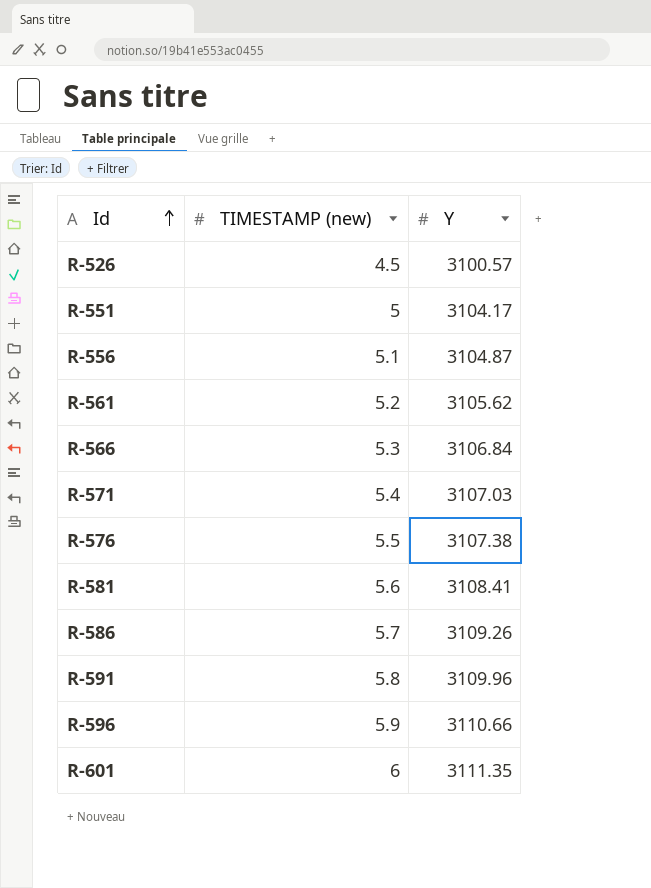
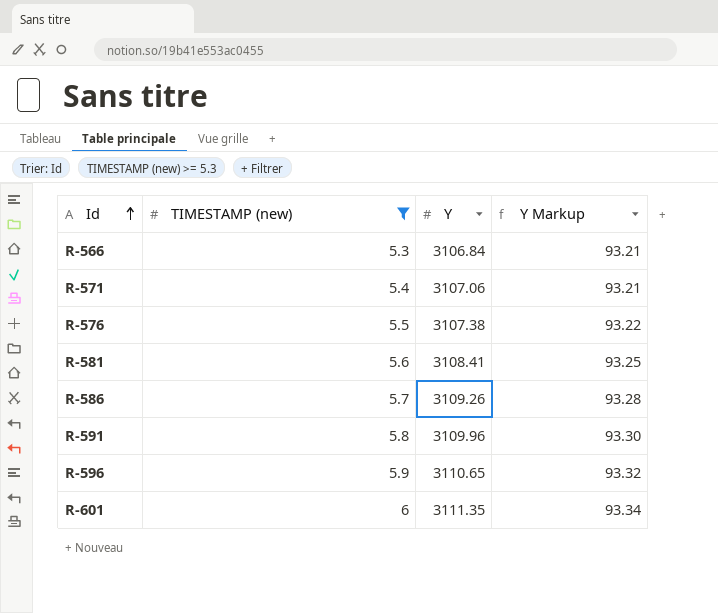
filter: none -> TIMESTAMP (new) >= 5.3
column Y Markup | formula: none -> [Y] * 0.03
R-571 | Y: 3107.03 -> 3107.06
R-596 | Y: 3110.66 -> 3110.65

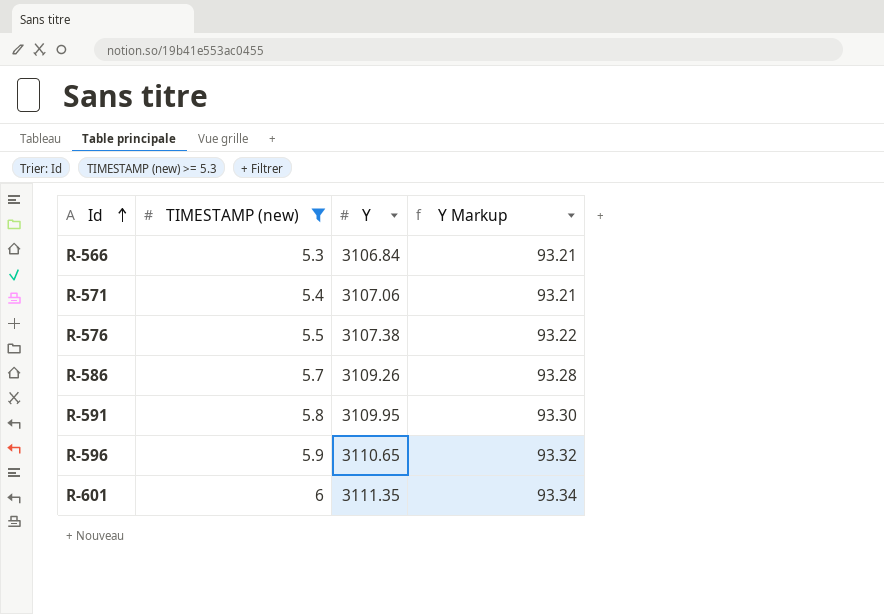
row R-581: 5.6 | 3108.41 | 93.25 -> none
R-591 | Y: 3109.96 -> 3109.95

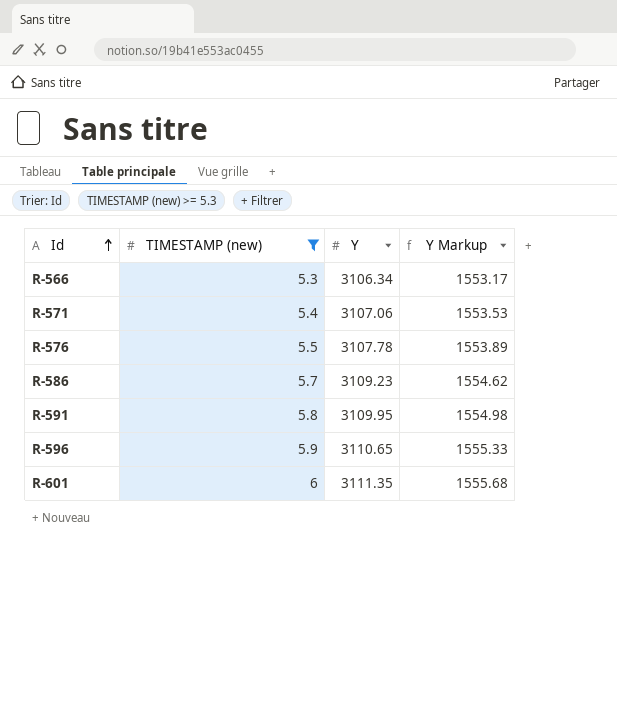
column Y Markup | formula: [Y] * 0.03 -> [Y] * 0.5
R-566 | Y: 3106.84 -> 3106.34
R-576 | Y: 3107.38 -> 3107.78
R-586 | Y: 3109.26 -> 3109.23

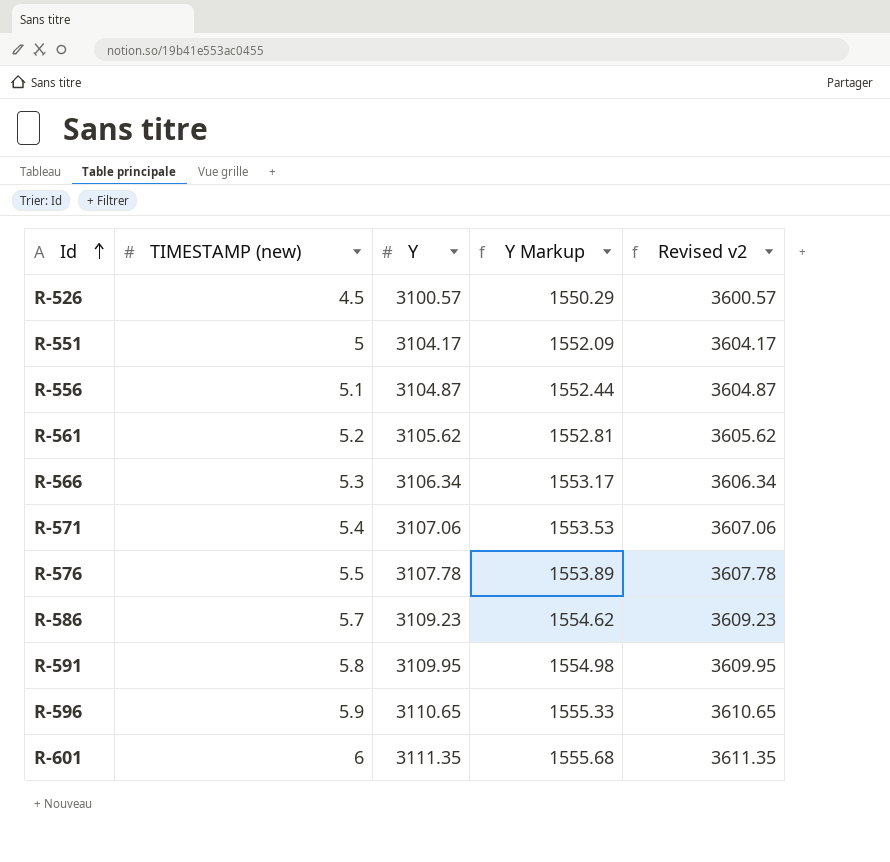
filter: TIMESTAMP (new) >= 5.3 -> none
column Revised v2 | formula: none -> [Y] + 500

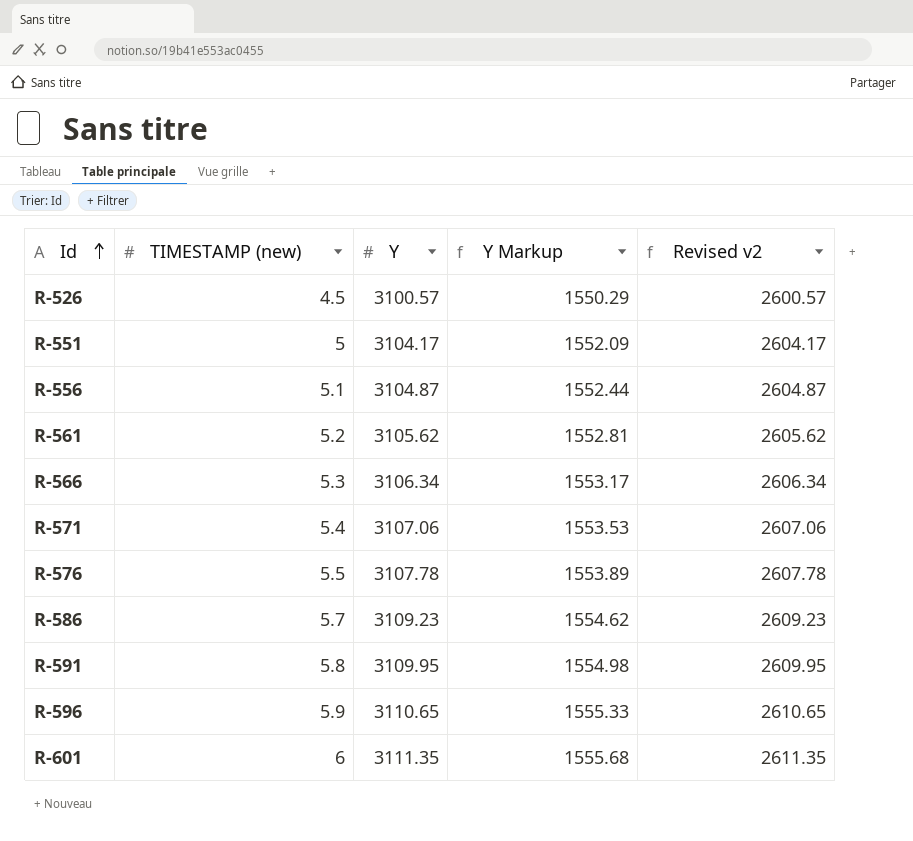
column Revised v2 | formula: [Y] + 500 -> [Y] - 500

